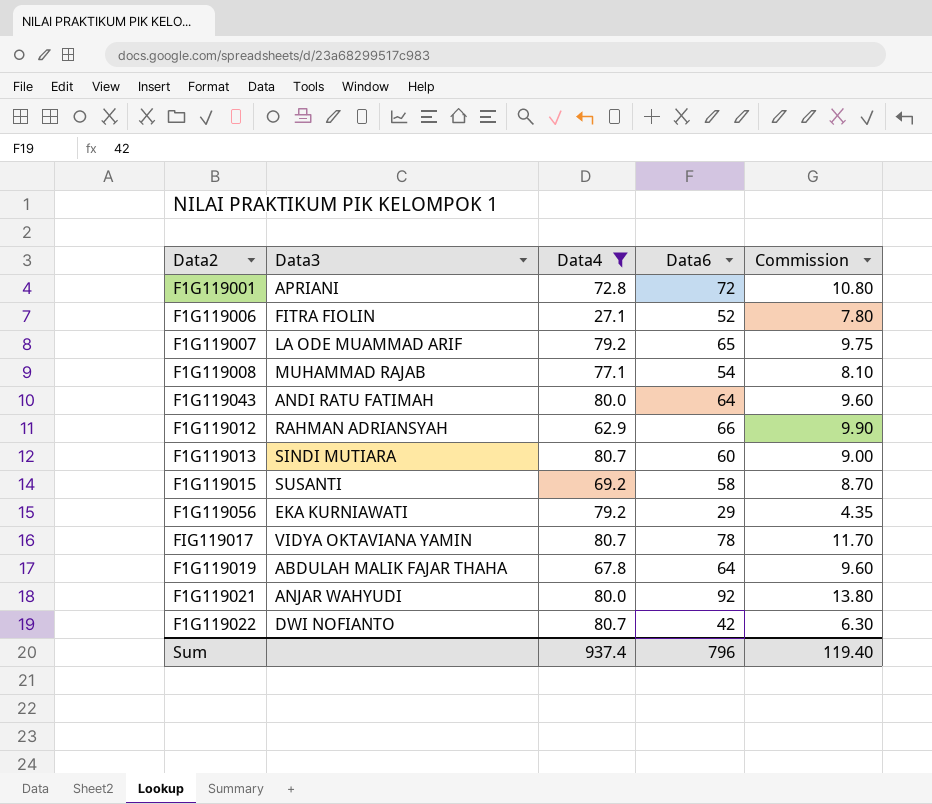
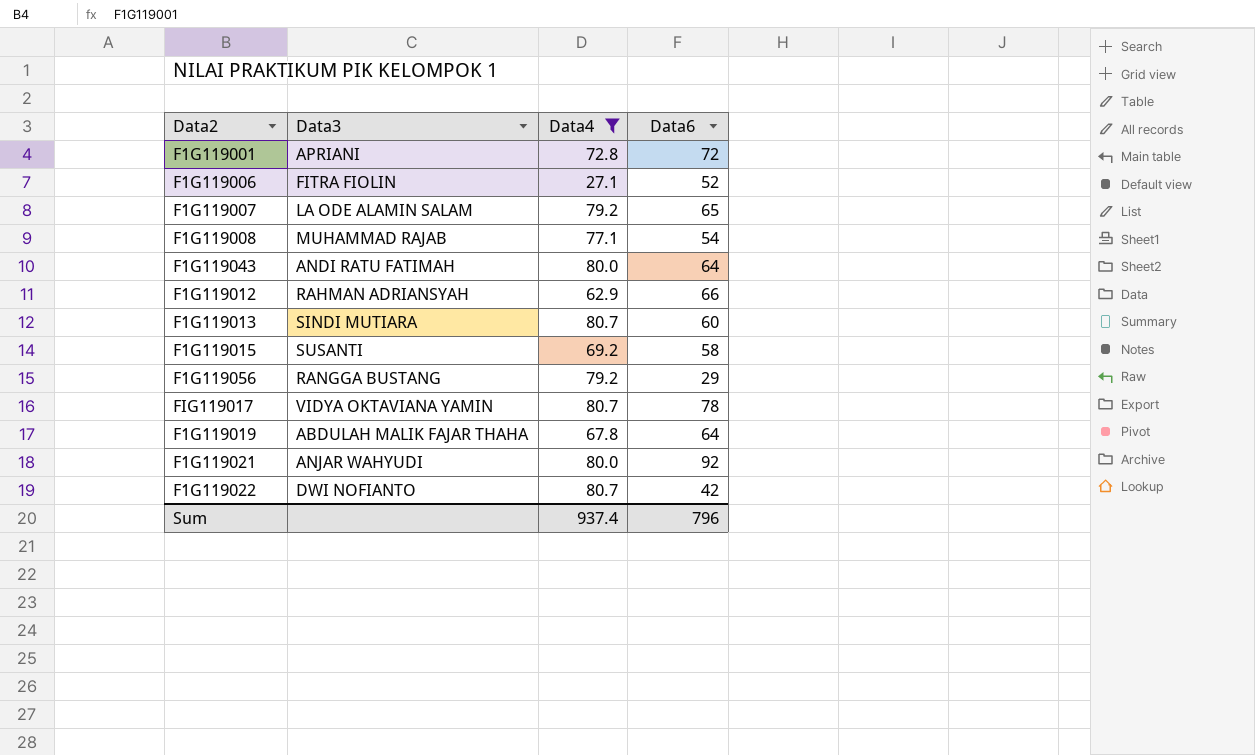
column Commission | formula: [Data6] * 0.15 -> none
F1G119007 | Data3: LA ODE MUAMMAD ARIF -> LA ODE ALAMIN SALAM
F1G119056 | Data3: EKA KURNIAWATI -> RANGGA BUSTANG

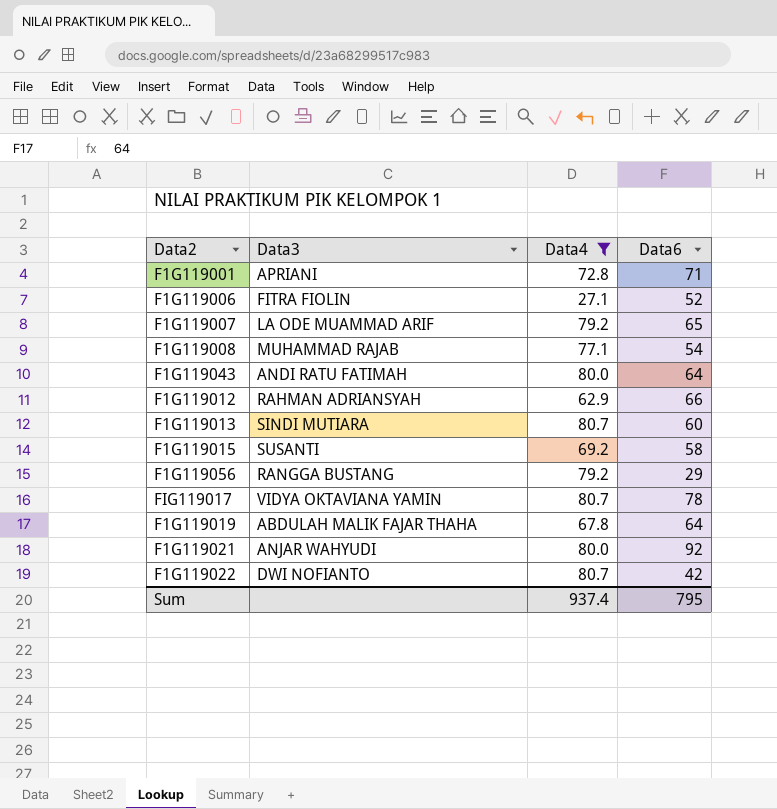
F1G119001 | Data6: 72 -> 71
F1G119007 | Data3: LA ODE ALAMIN SALAM -> LA ODE MUAMMAD ARIF
Sum | Data6: 796 -> 795

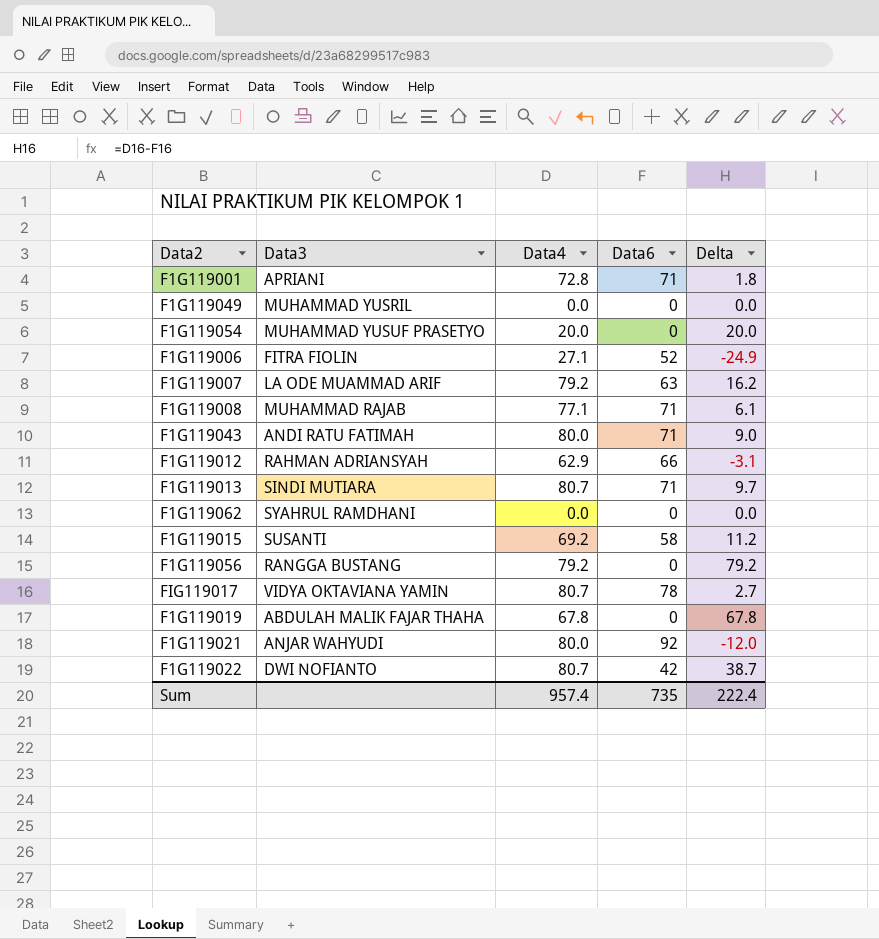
filter: Data4 >= 27.1 -> none
column Delta | formula: none -> [Data4] - [Data6]
F1G119007 | Data6: 65 -> 63
F1G119008 | Data6: 54 -> 71
F1G119043 | Data6: 64 -> 71
F1G119013 | Data6: 60 -> 71
F1G119056 | Data6: 29 -> 0
F1G119019 | Data6: 64 -> 0
Sum | Data4: 937.4 -> 957.4
Sum | Data6: 795 -> 735

